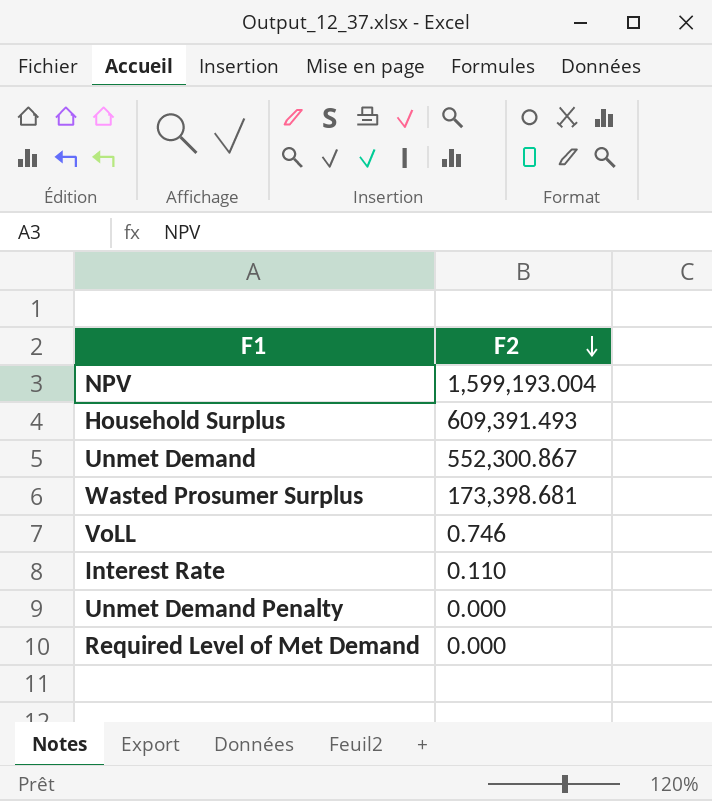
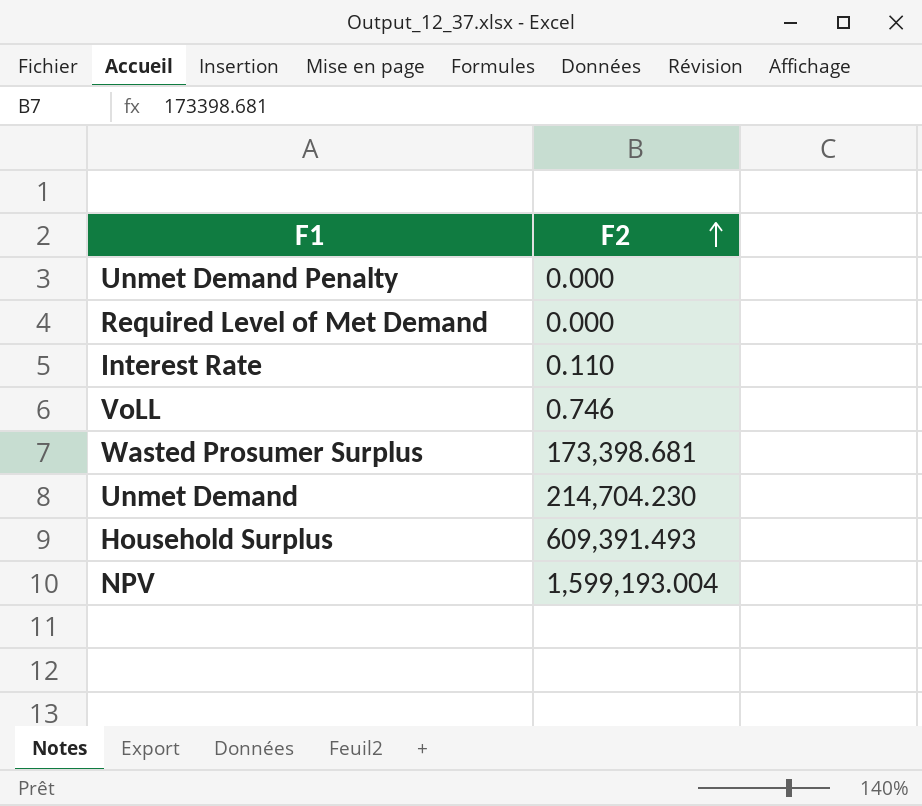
row order: F2 descending -> F2 ascending
Unmet Demand | F2: 552,300.867 -> 214,704.230

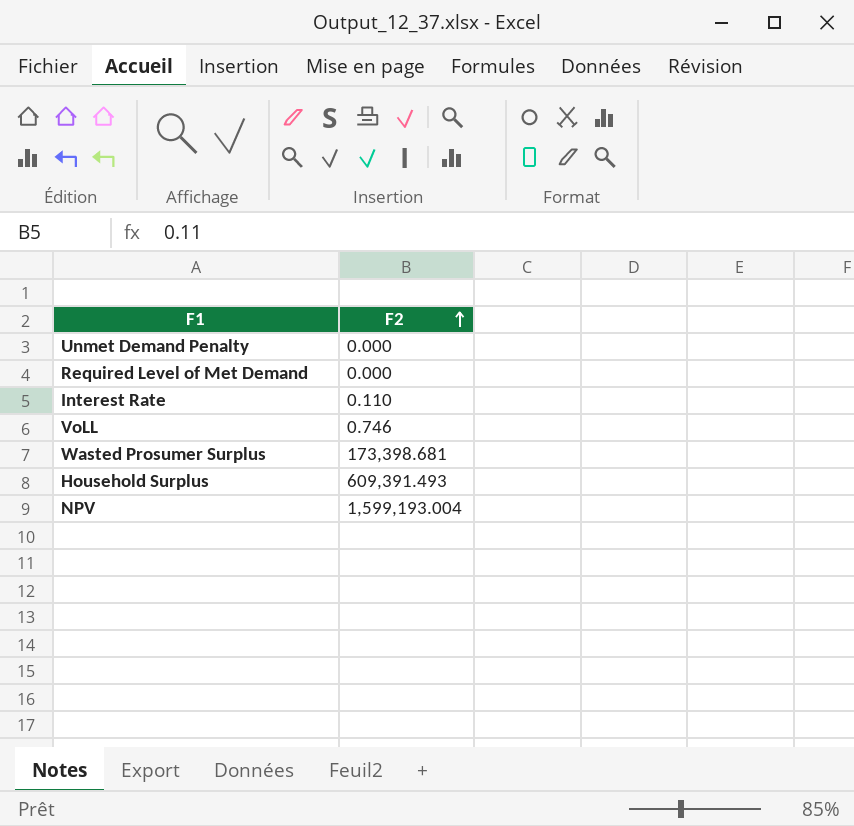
row Unmet Demand: 214,704.230 -> none

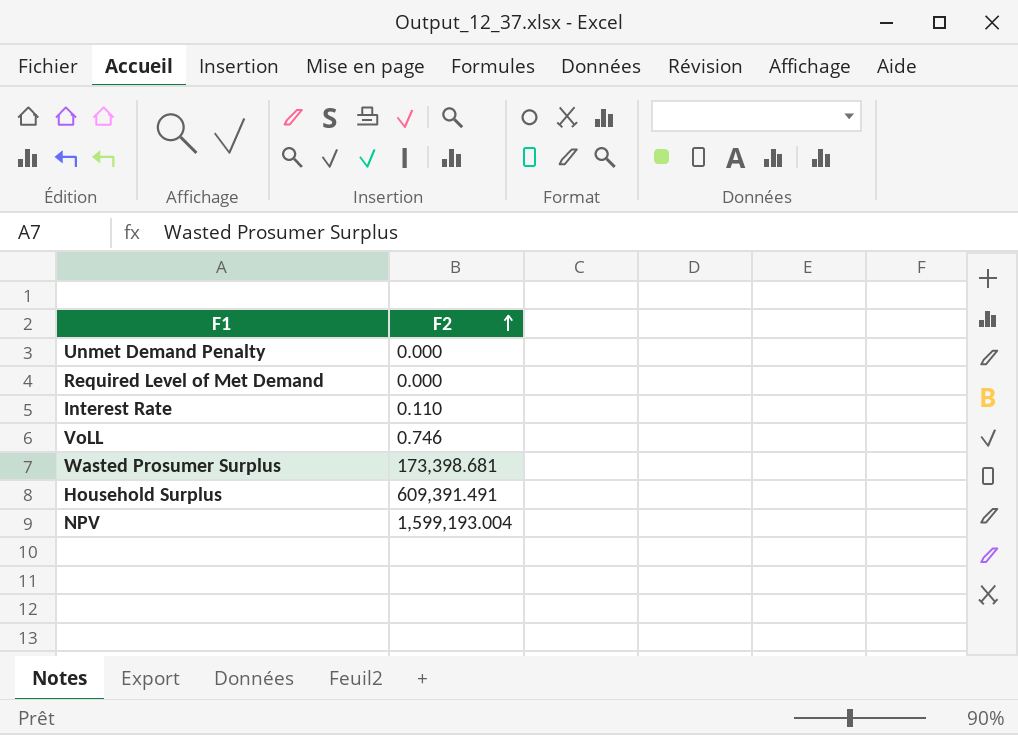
Household Surplus | F2: 609,391.493 -> 609,391.491

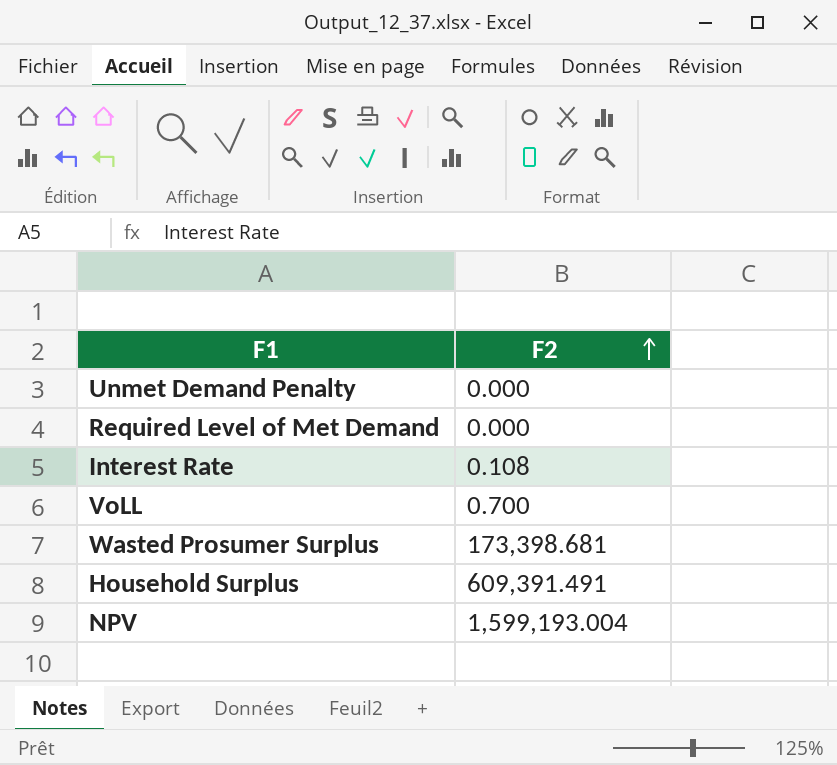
Interest Rate | F2: 0.110 -> 0.108
VoLL | F2: 0.746 -> 0.700

